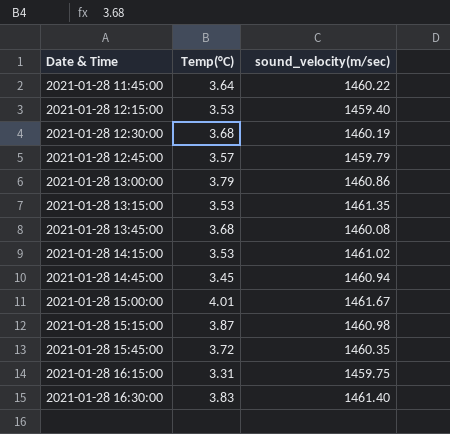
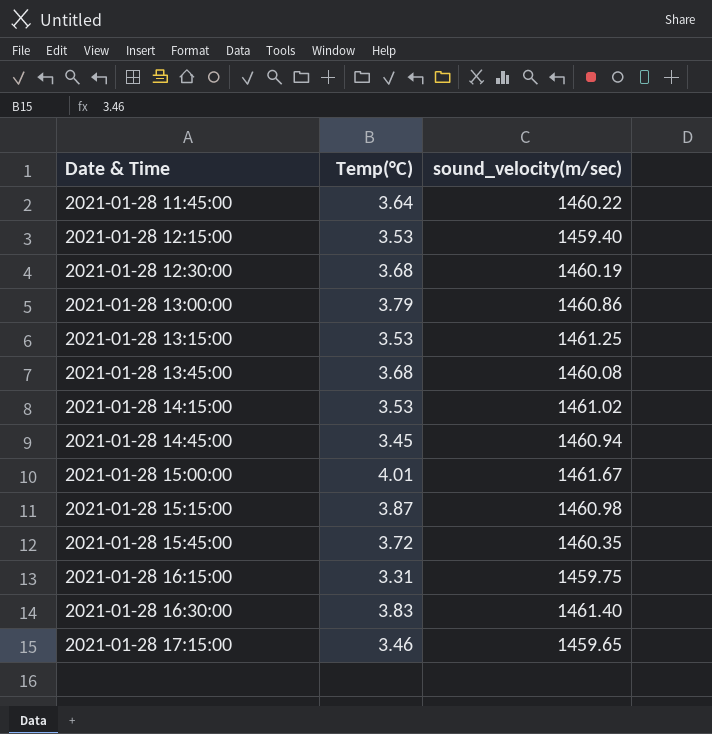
row 2021-01-28 12:45:00: 3.57 | 1459.79 -> none
2021-01-28 13:15:00 | sound_velocity(m/sec): 1461.35 -> 1461.25
row 2021-01-28 17:15:00: none -> 3.46 | 1459.65

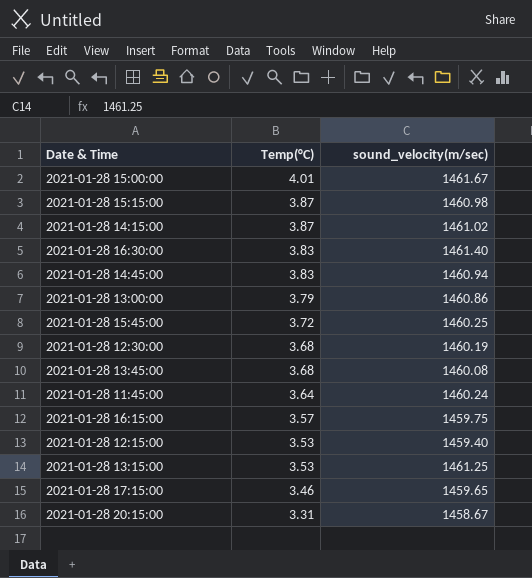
row order: Date & Time ascending -> Temp(°C) descending
2021-01-28 14:15:00 | Temp(°C): 3.53 -> 3.87
2021-01-28 14:45:00 | Temp(°C): 3.45 -> 3.83
2021-01-28 15:45:00 | sound_velocity(m/sec): 1460.35 -> 1460.25
2021-01-28 11:45:00 | sound_velocity(m/sec): 1460.22 -> 1460.24
2021-01-28 16:15:00 | Temp(°C): 3.31 -> 3.57
row 2021-01-28 20:15:00: none -> 3.31 | 1458.67

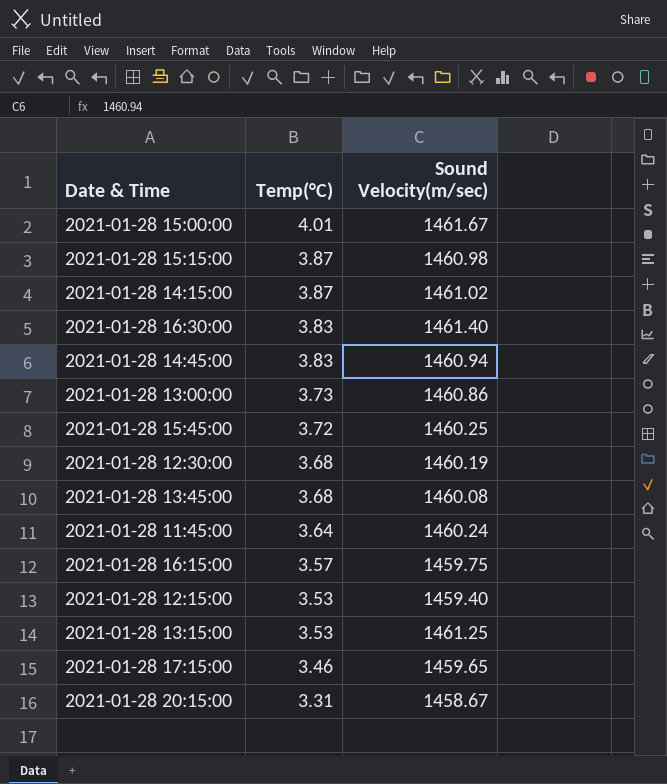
column name: sound_velocity(m/sec) -> Sound Velocity(m/sec)
2021-01-28 13:00:00 | Temp(°C): 3.79 -> 3.73

